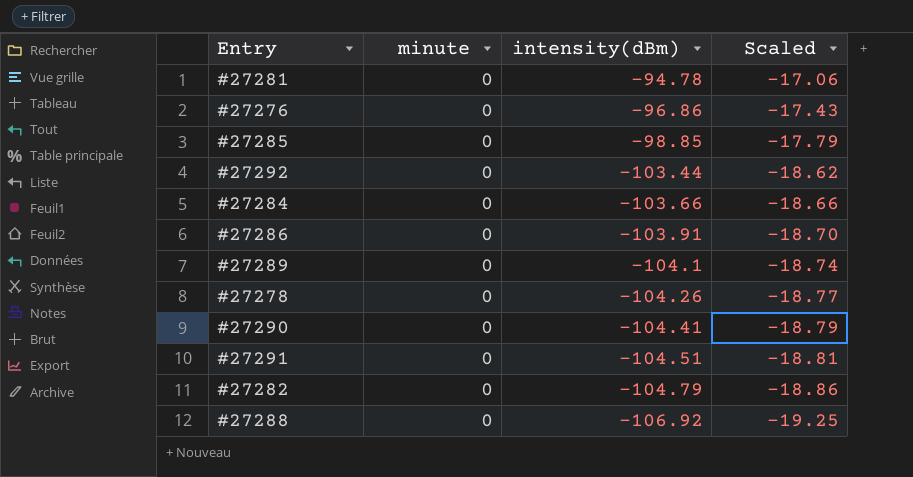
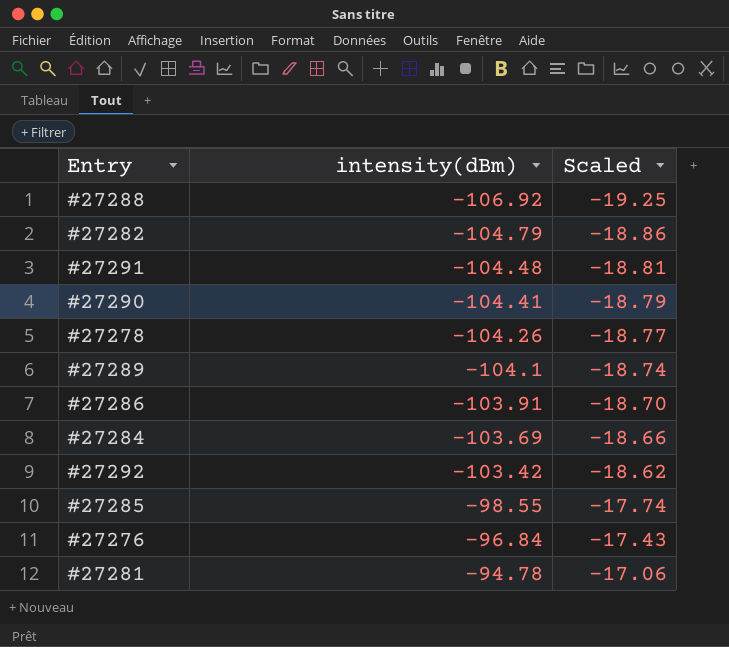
row order: intensity(dBm) descending -> intensity(dBm) ascending
column minute | position: 2 -> none
#27291 | intensity(dBm): -104.51 -> -104.48
#27284 | intensity(dBm): -103.66 -> -103.69
#27292 | intensity(dBm): -103.44 -> -103.42
#27285 | intensity(dBm): -98.85 -> -98.55
#27285 | Scaled: -17.79 -> -17.74
#27276 | intensity(dBm): -96.86 -> -96.84

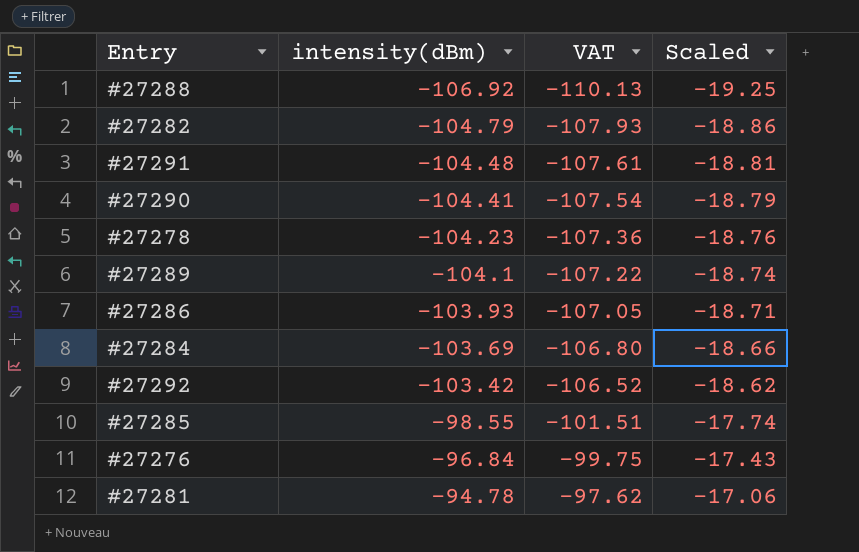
column VAT | formula: none -> [intensity(dBm)] * 1.03
#27278 | intensity(dBm): -104.26 -> -104.23
#27278 | Scaled: -18.77 -> -18.76
#27286 | intensity(dBm): -103.91 -> -103.93
#27286 | Scaled: -18.70 -> -18.71

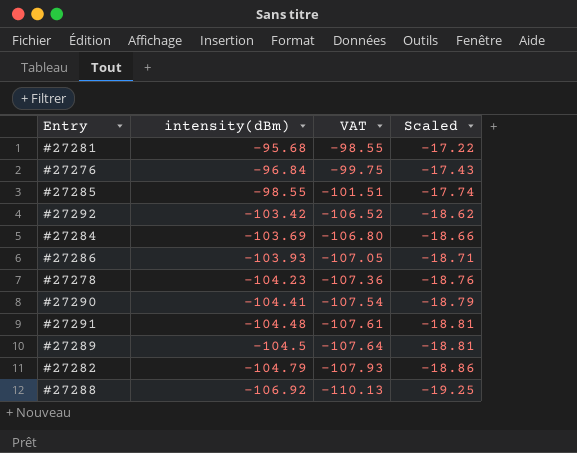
row order: intensity(dBm) ascending -> intensity(dBm) descending
#27281 | intensity(dBm): -94.78 -> -95.68
#27281 | VAT: -97.62 -> -98.55
#27281 | Scaled: -17.06 -> -17.22
#27289 | intensity(dBm): -104.1 -> -104.5
#27289 | VAT: -107.22 -> -107.64
#27289 | Scaled: -18.74 -> -18.81

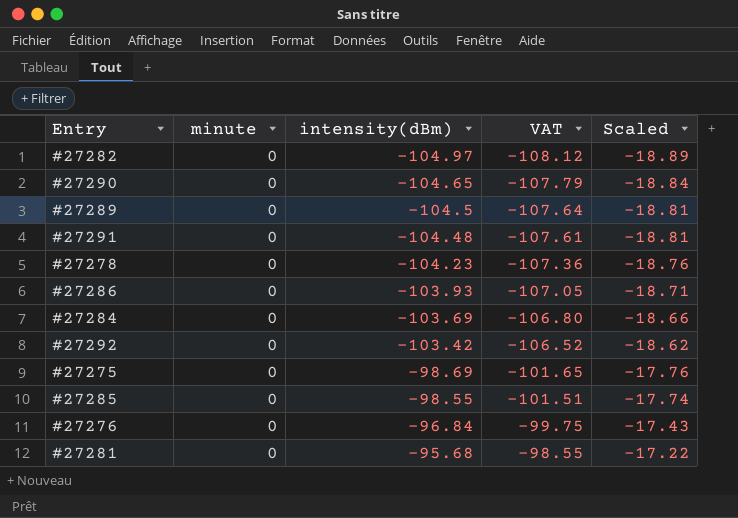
row order: intensity(dBm) descending -> intensity(dBm) ascending
column minute | position: none -> 2
row #27288: -106.92 | -110.13 | -19.25 -> none
#27282 | intensity(dBm): -104.79 -> -104.97
#27282 | VAT: -107.93 -> -108.12
#27282 | Scaled: -18.86 -> -18.89
#27290 | intensity(dBm): -104.41 -> -104.65
#27290 | VAT: -107.54 -> -107.79
#27290 | Scaled: -18.79 -> -18.84
row #27275: none -> 0 | -98.69 | -101.65 | -17.76

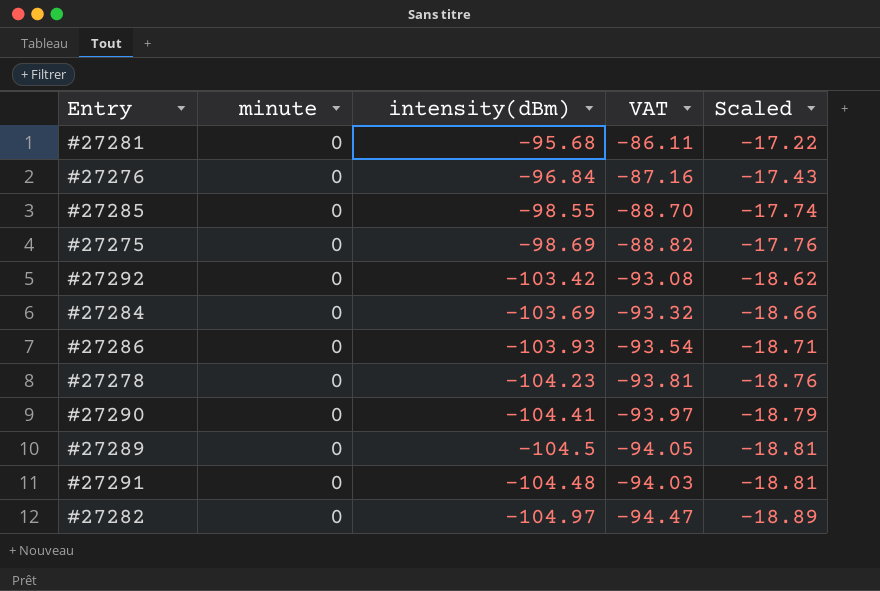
row order: intensity(dBm) ascending -> Scaled descending
column VAT | formula: [intensity(dBm)] * 1.03 -> [intensity(dBm)] * 0.9
#27290 | intensity(dBm): -104.65 -> -104.41
#27290 | Scaled: -18.84 -> -18.79

